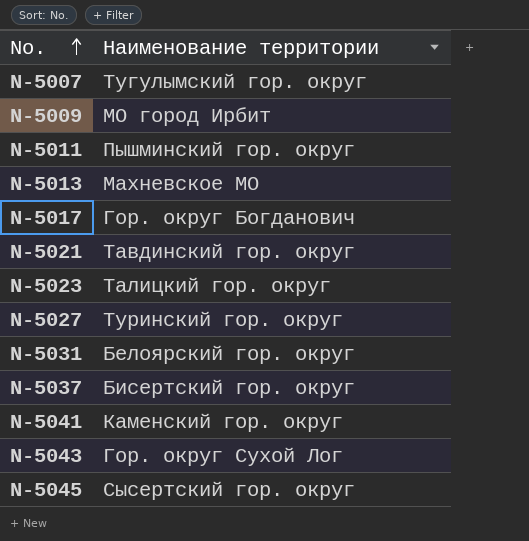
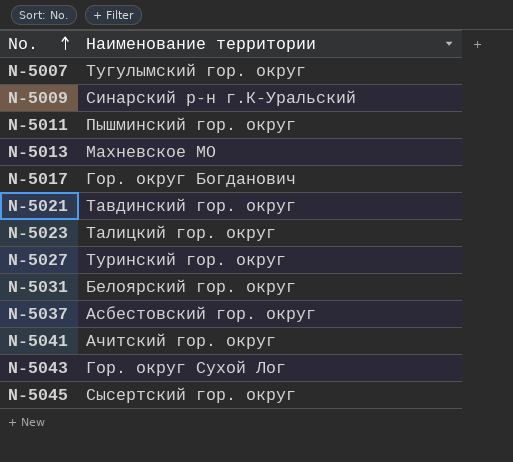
N-5009 | Наименование территории: МО город Ирбит -> Синарский р-н г.К-Уральский
N-5037 | Наименование территории: Бисертский гор. округ -> Асбестовский гор. округ
N-5041 | Наименование территории: Каменский гор. округ -> Ачитский гор. округ

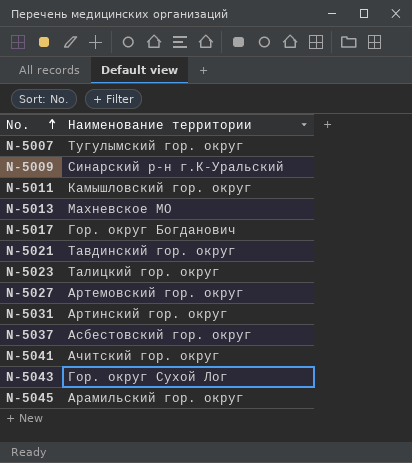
N-5011 | Наименование территории: Пышминский гор. округ -> Камышловский гор. округ
N-5027 | Наименование территории: Туринский гор. округ -> Артемовский гор. округ
N-5031 | Наименование территории: Белоярский гор. округ -> Артинский гор. округ
N-5045 | Наименование территории: Сысертский гор. округ -> Арамильский гор. округ

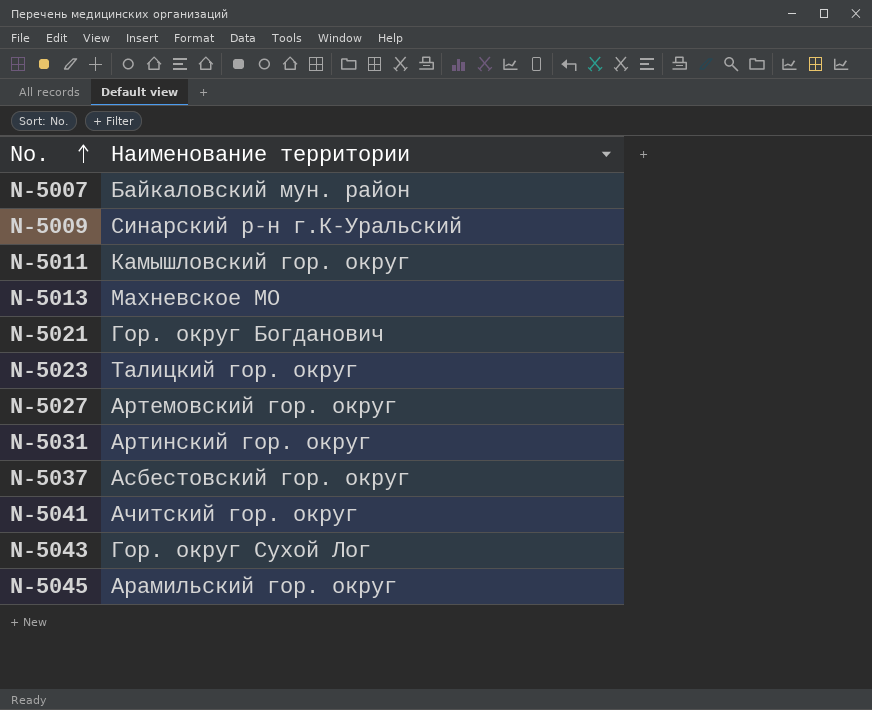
row N-5017: Гор. округ Богданович -> none
N-5007 | Наименование территории: Тугулымский гор. округ -> Байкаловский мун. район
N-5021 | Наименование территории: Тавдинский гор. округ -> Гор. округ Богданович

